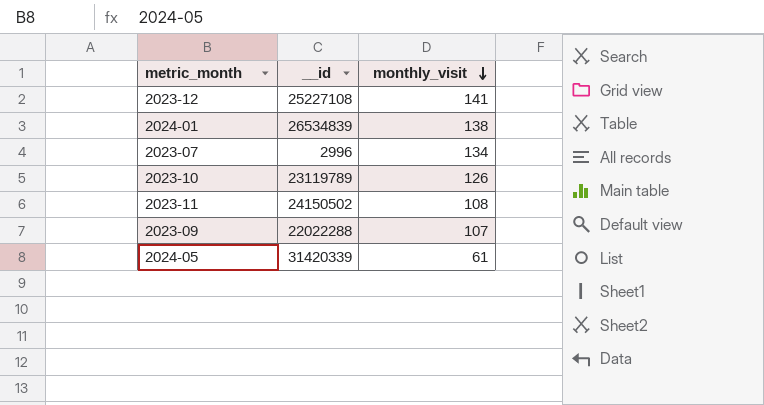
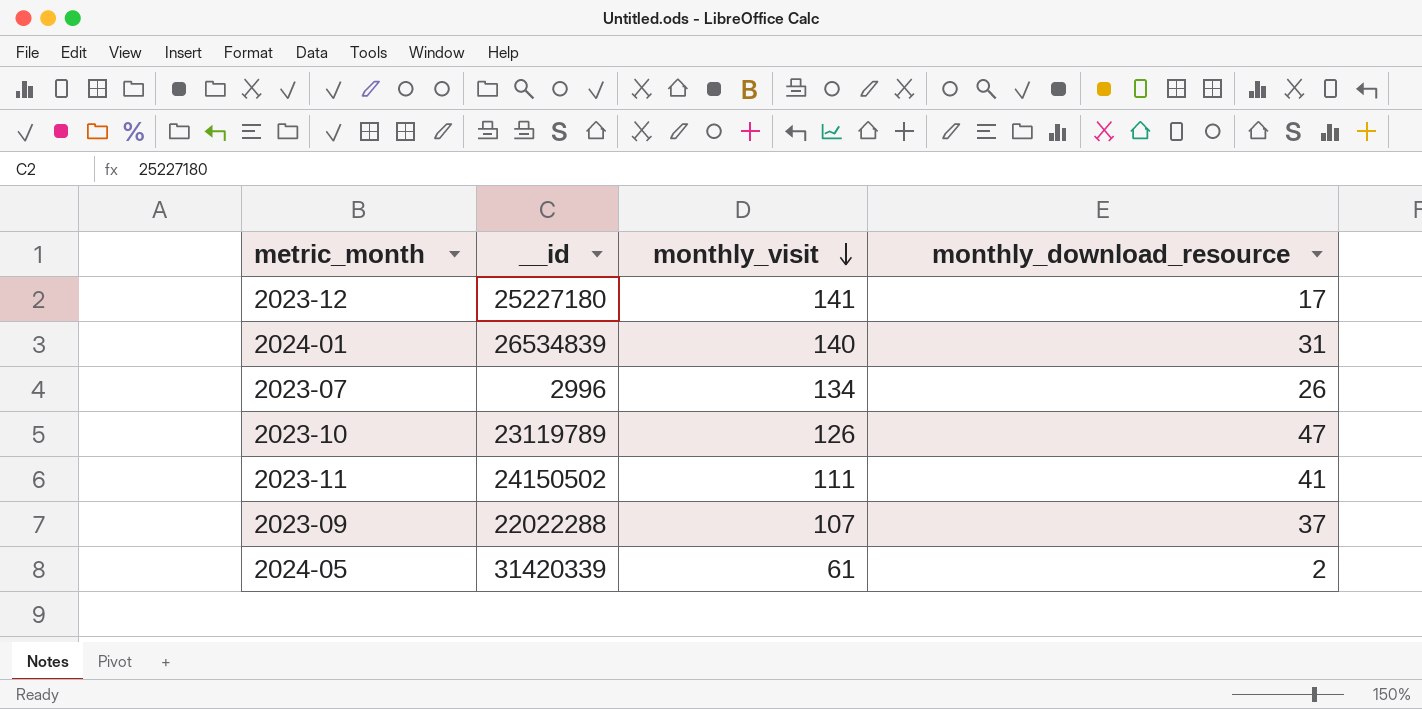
column monthly_download_resource | position: none -> 4
2023-12 | __id: 25227108 -> 25227180
2024-01 | monthly_visit: 138 -> 140
2023-11 | monthly_visit: 108 -> 111

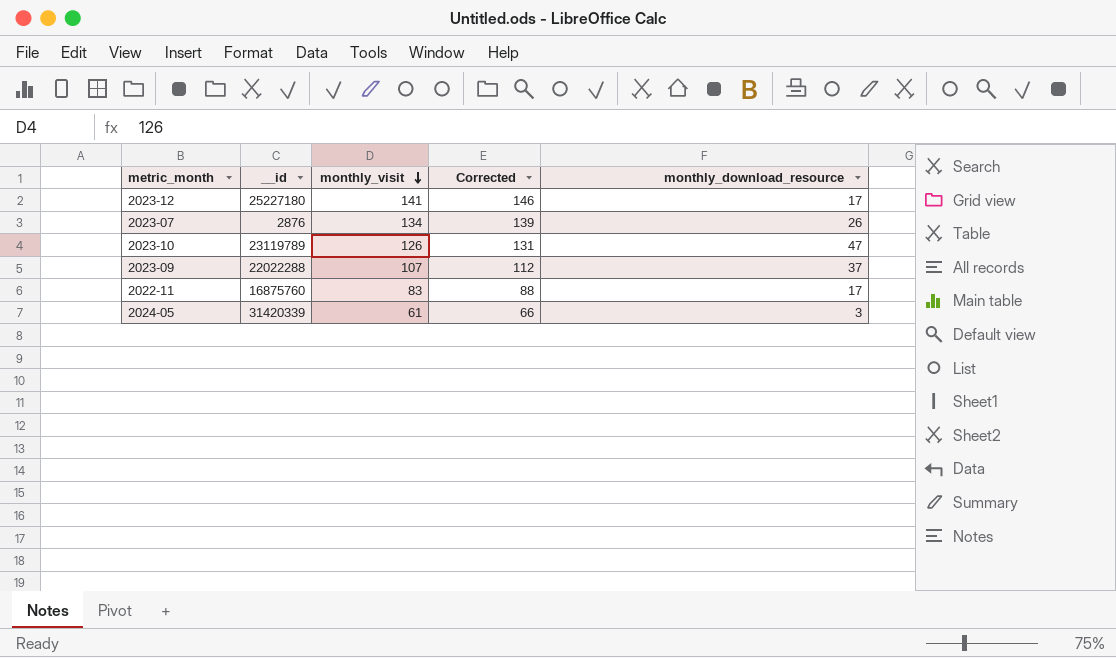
column Corrected | formula: none -> [monthly_visit] + 5
row 2024-01: 26534839 | 140 | 31 -> none
row 2023-11: 24150502 | 111 | 41 -> none
2023-07 | __id: 2996 -> 2876
row 2022-11: none -> 16875760 | 83 | 88 | 17
2024-05 | monthly_download_resource: 2 -> 3

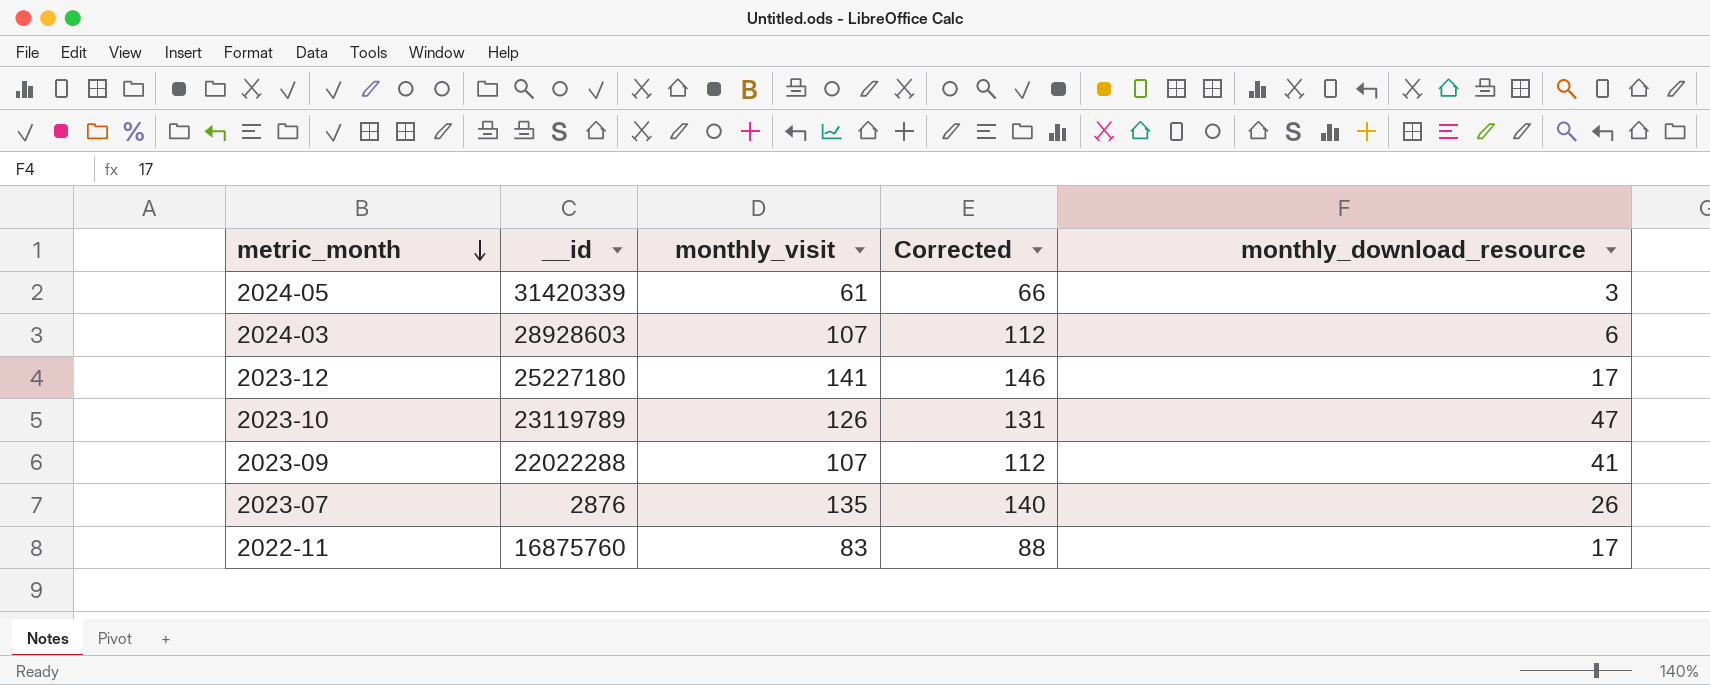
row order: monthly_visit descending -> metric_month descending
row 2024-03: none -> 28928603 | 107 | 112 | 6
2023-09 | monthly_download_resource: 37 -> 41
2023-07 | monthly_visit: 134 -> 135
2023-07 | Corrected: 139 -> 140

